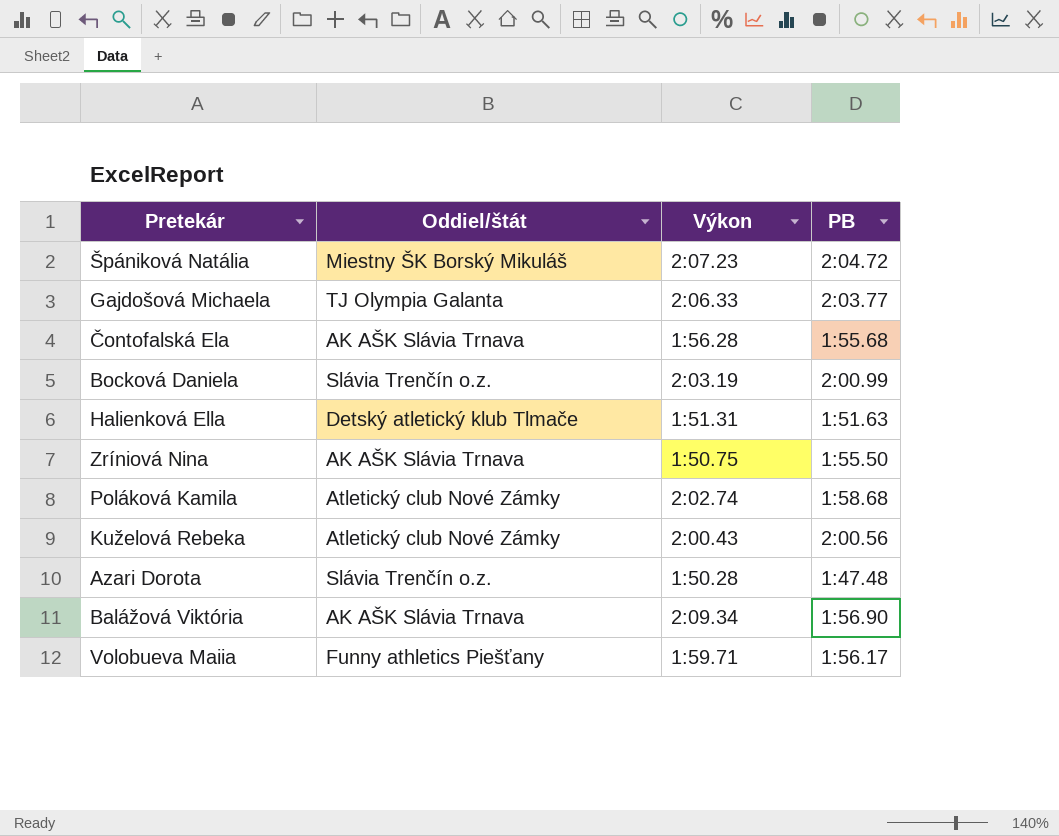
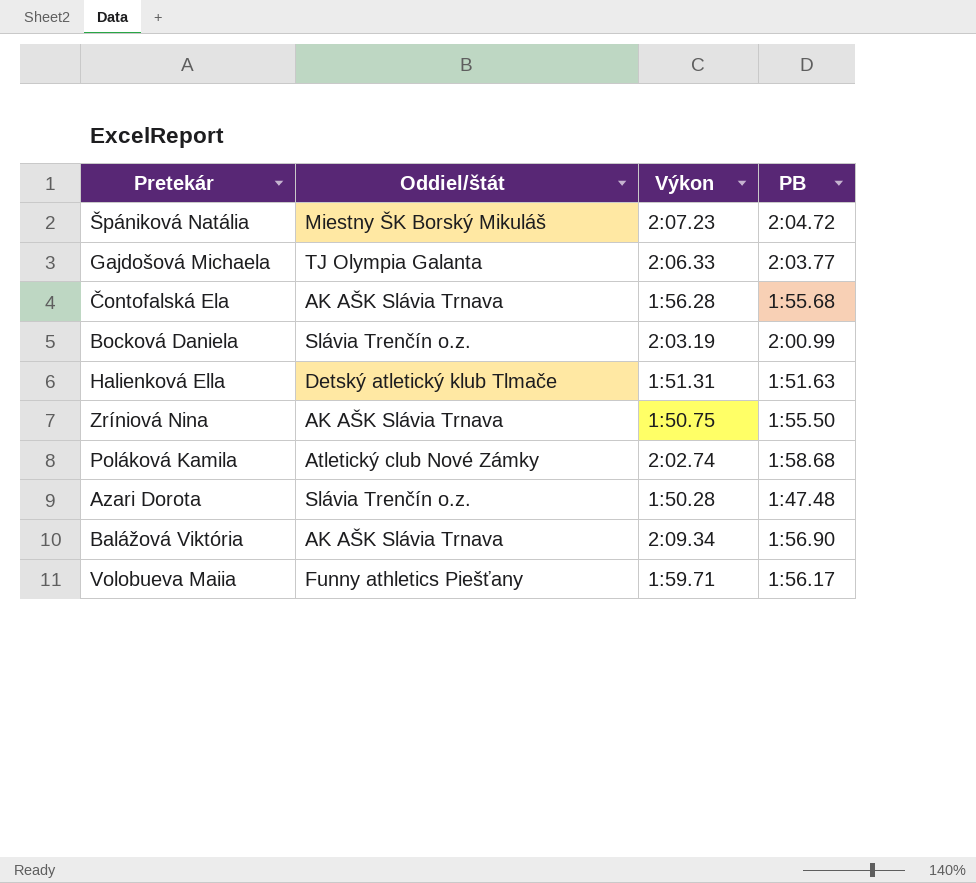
row Kuželová Rebeka: Atletický club Nové Zámky | 2:00.43 | 2:00.56 -> none

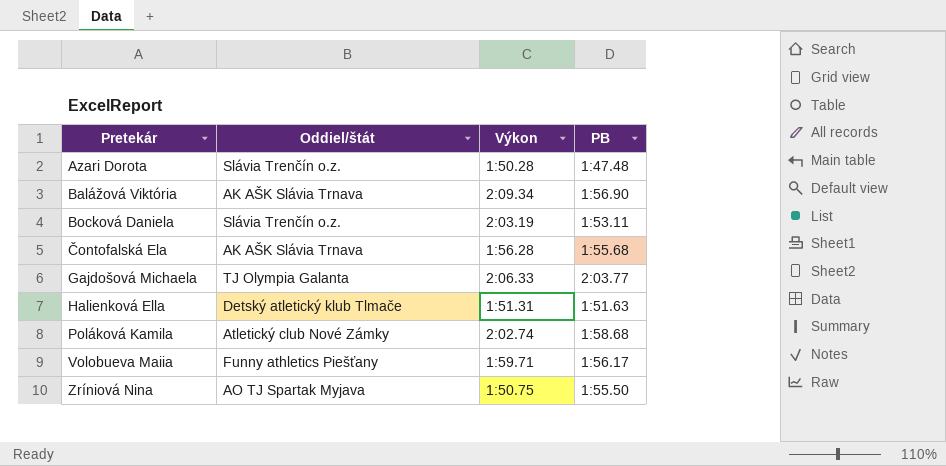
row order: none -> Pretekár ascending
row Špániková Natália: Miestny ŠK Borský Mikuláš | 2:07.23 | 2:04.72 -> none
Bocková Daniela | PB: 2:00.99 -> 1:53.11
Zríniová Nina | Oddiel/štát: AK AŠK Slávia Trnava -> AO TJ Spartak Myjava

